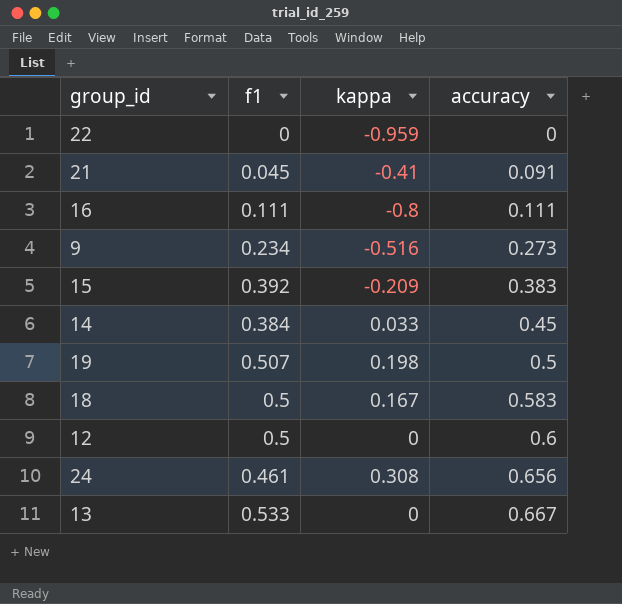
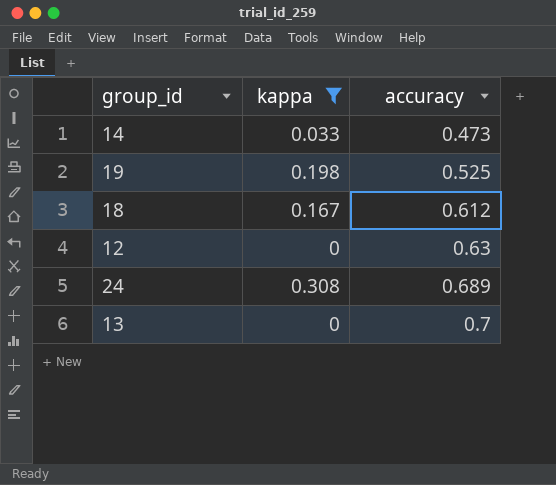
filter: none -> kappa >= 0
column f1 | position: 2 -> none
14 | accuracy: 0.45 -> 0.473
19 | accuracy: 0.5 -> 0.525
18 | accuracy: 0.583 -> 0.612
12 | accuracy: 0.6 -> 0.63
24 | accuracy: 0.656 -> 0.689
13 | accuracy: 0.667 -> 0.7

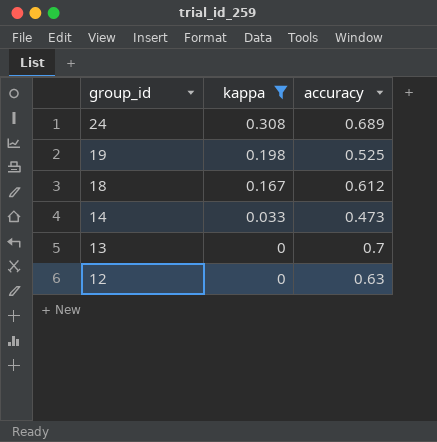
row order: accuracy ascending -> group_id descending

